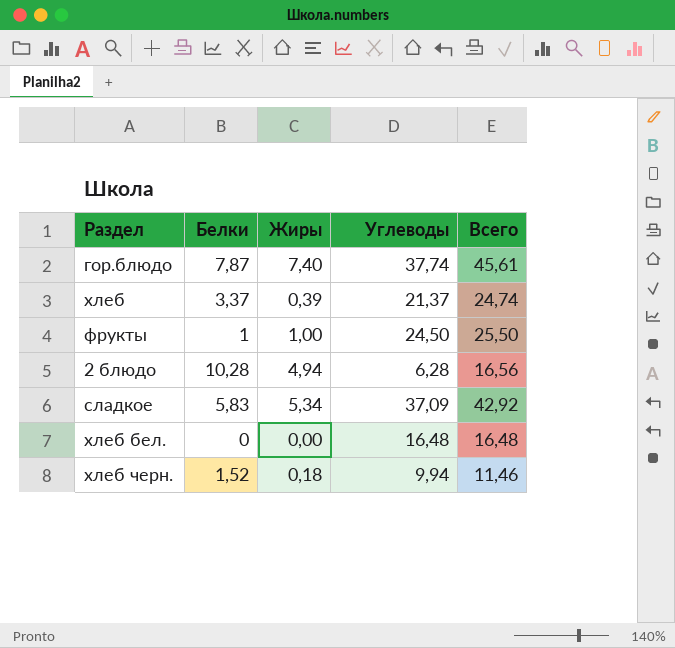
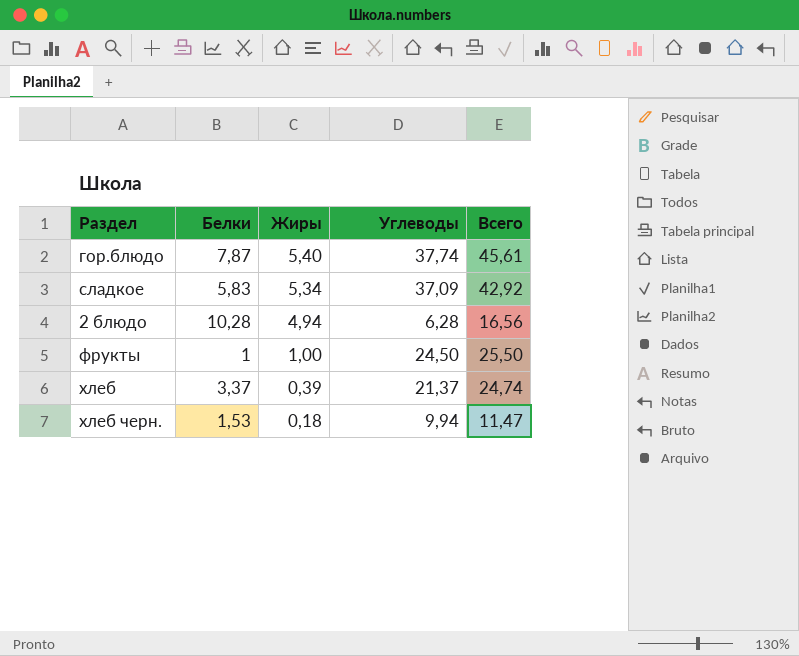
row order: none -> Жиры descending
row хлеб бел.: 0 | 0,00 | 16,48 | 16,48 -> none
гор.блюдо | Жиры: 7,40 -> 5,40
хлеб черн. | Белки: 1,52 -> 1,53
хлеб черн. | Всего: 11,46 -> 11,47

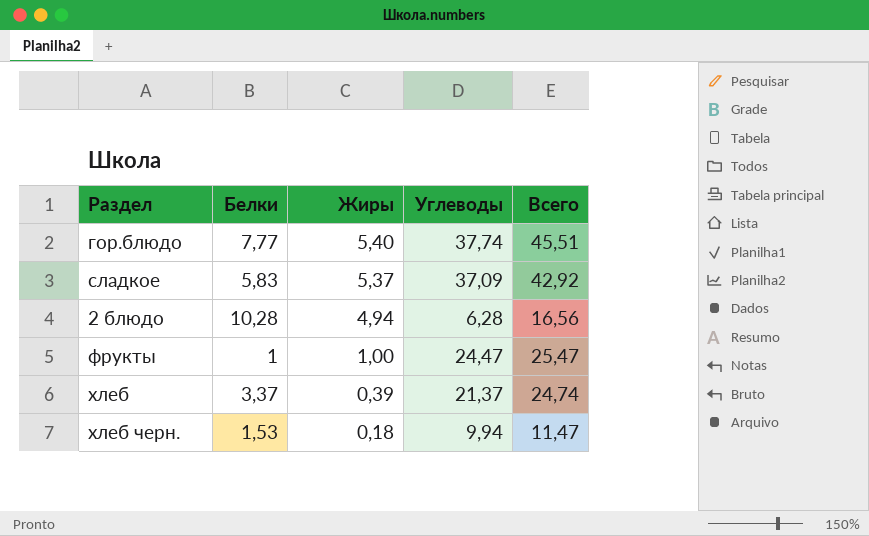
гор.блюдо | Белки: 7,87 -> 7,77
гор.блюдо | Всего: 45,61 -> 45,51
сладкое | Жиры: 5,34 -> 5,37
фрукты | Углеводы: 24,50 -> 24,47
фрукты | Всего: 25,50 -> 25,47

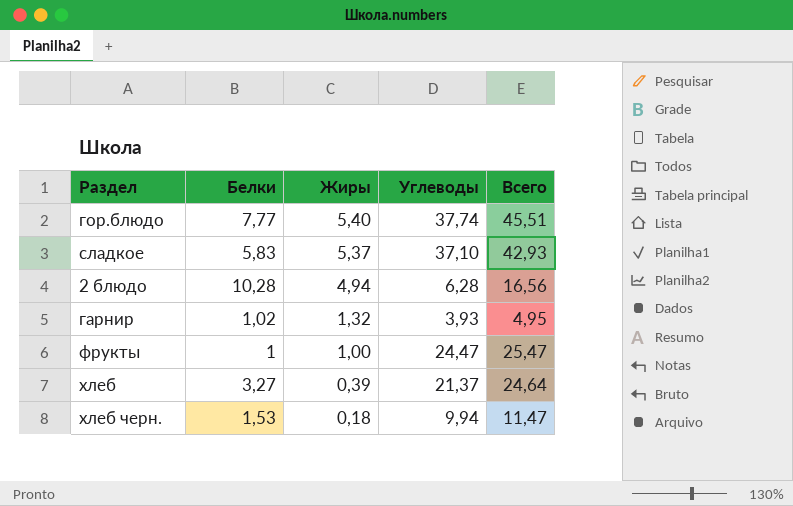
сладкое | Углеводы: 37,09 -> 37,10
сладкое | Всего: 42,92 -> 42,93
row гарнир: none -> 1,02 | 1,32 | 3,93 | 4,95
хлеб | Белки: 3,37 -> 3,27
хлеб | Всего: 24,74 -> 24,64

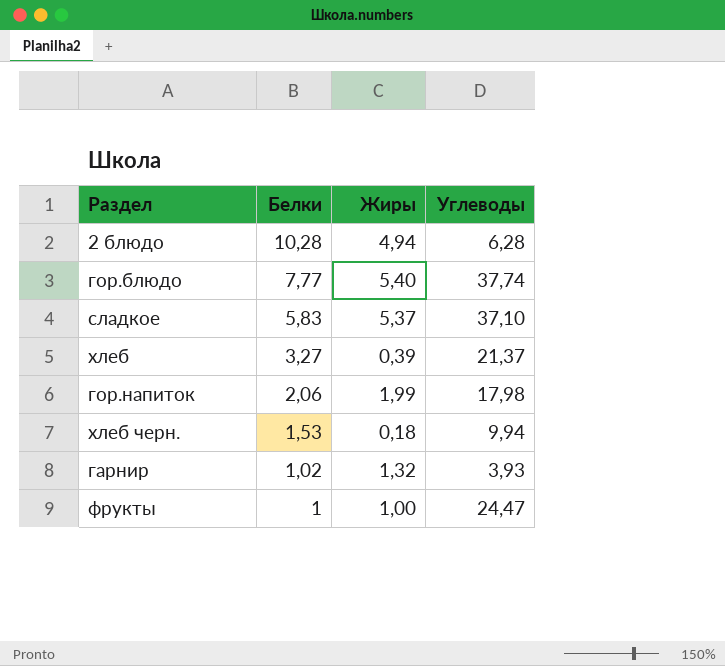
row order: Жиры descending -> Белки descending
column Всего | formula: [Белки] + [Углеводы] -> none
row гор.напиток: none -> 2,06 | 1,99 | 17,98

